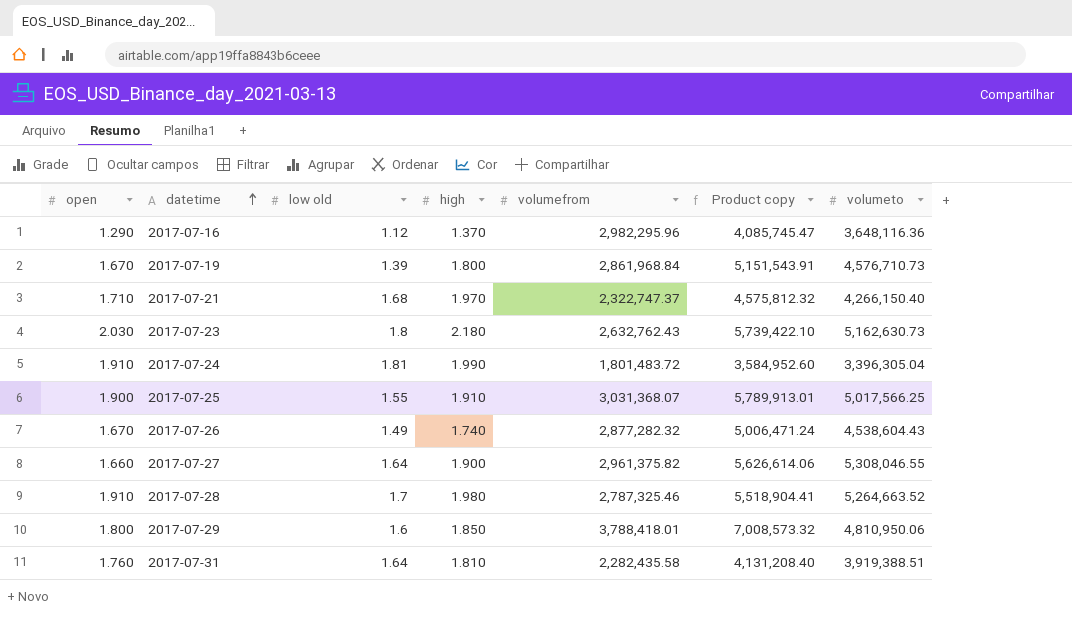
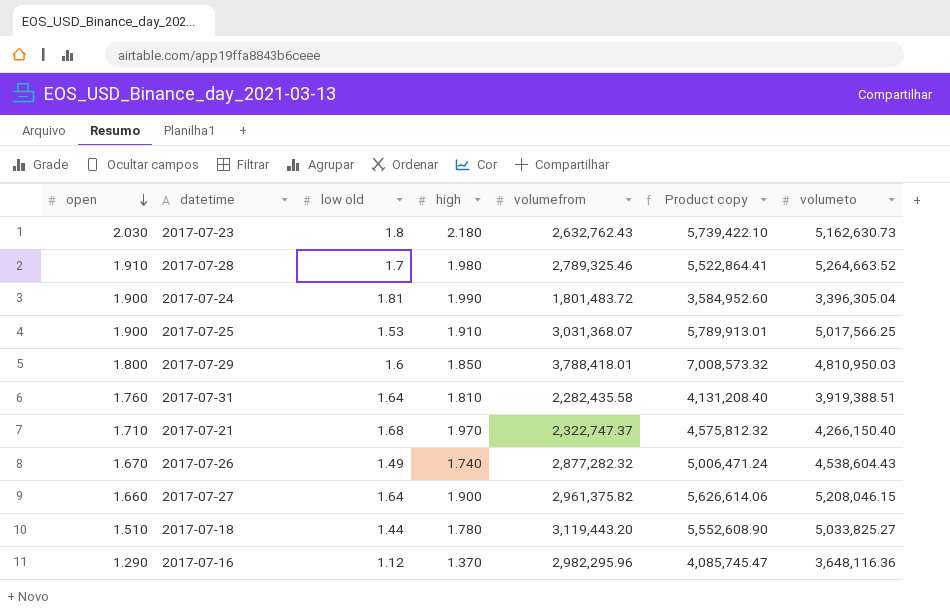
row order: datetime ascending -> open descending
row 2017-07-19: 1.670 | 1.39 | 1.800 | 2,861,968.84 | 5,151,543.91 | 4,576,710.73 -> none
2017-07-28 | volumefrom: 2,787,325.46 -> 2,789,325.46
2017-07-28 | Product copy: 5,518,904.41 -> 5,522,864.41
2017-07-24 | open: 1.910 -> 1.900
2017-07-25 | low old: 1.55 -> 1.53
2017-07-29 | volumeto: 4,810,950.06 -> 4,810,950.03
2017-07-27 | volumeto: 5,308,046.55 -> 5,208,046.15
row 2017-07-18: none -> 1.510 | 1.44 | 1.780 | 3,119,443.20 | 5,552,608.90 | 5,033,825.27

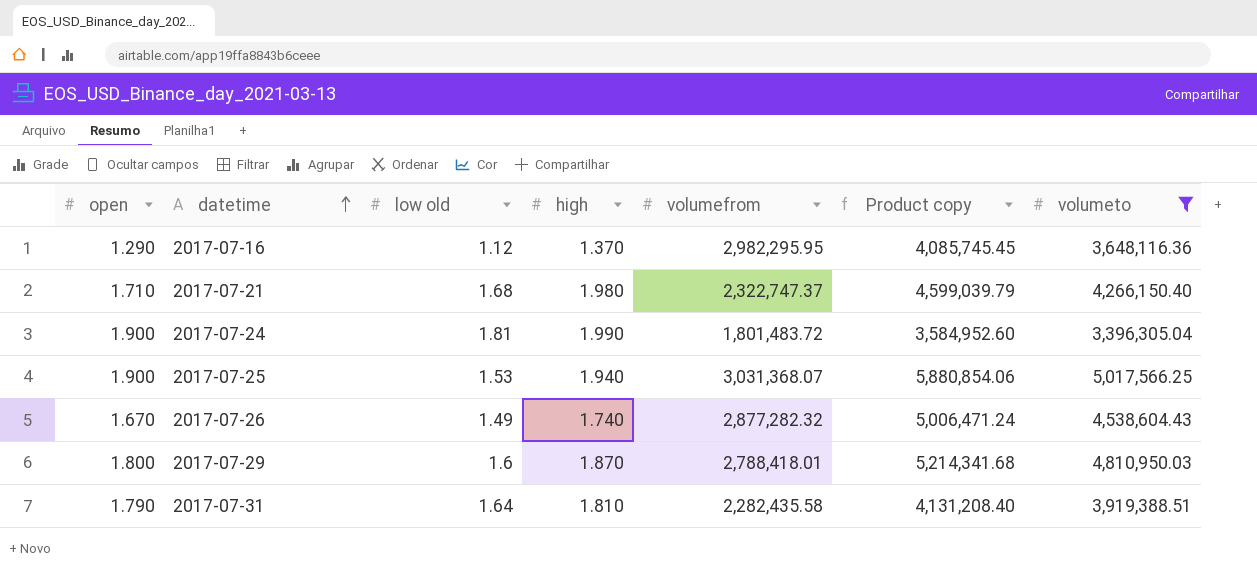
filter: none -> volumeto <= 5,017,566.25
row order: open descending -> datetime ascending
2017-07-16 | volumefrom: 2,982,295.96 -> 2,982,295.95
2017-07-16 | Product copy: 4,085,745.47 -> 4,085,745.45
2017-07-21 | high: 1.970 -> 1.980
2017-07-21 | Product copy: 4,575,812.32 -> 4,599,039.79
2017-07-25 | high: 1.910 -> 1.940
2017-07-25 | Product copy: 5,789,913.01 -> 5,880,854.06
2017-07-29 | high: 1.850 -> 1.870
2017-07-29 | volumefrom: 3,788,418.01 -> 2,788,418.01
2017-07-29 | Product copy: 7,008,573.32 -> 5,214,341.68
2017-07-31 | open: 1.760 -> 1.790

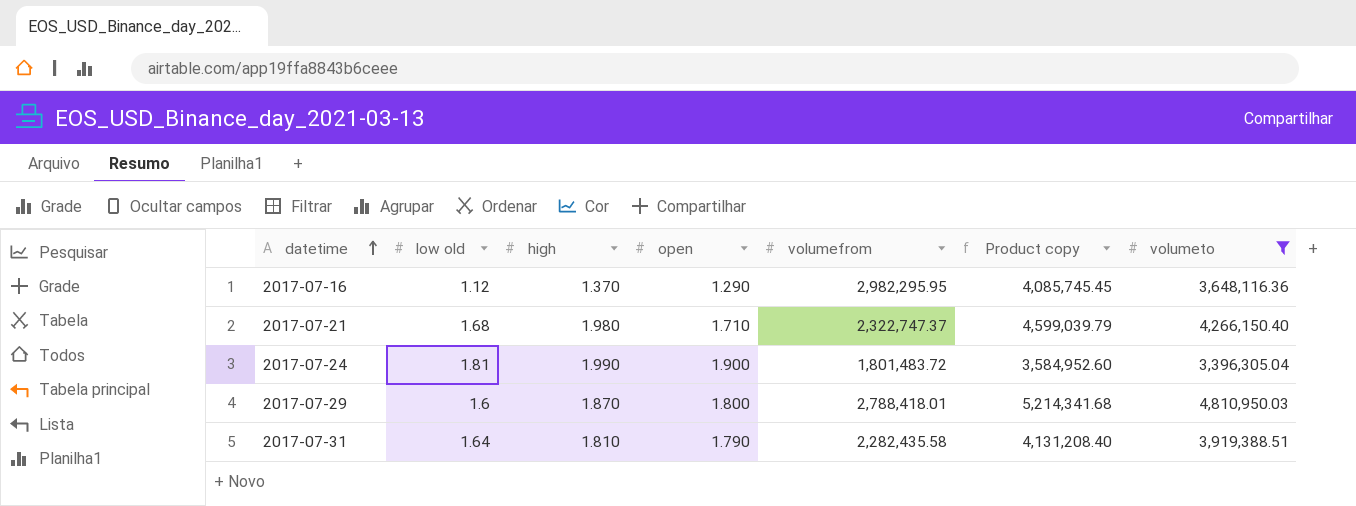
column open | position: 1 -> 4
row 2017-07-25: 1.900 | 1.53 | 1.940 | 3,031,368.07 | 5,880,854.06 | 5,017,566.25 -> none
row 2017-07-26: 1.670 | 1.49 | 1.740 | 2,877,282.32 | 5,006,471.24 | 4,538,604.43 -> none

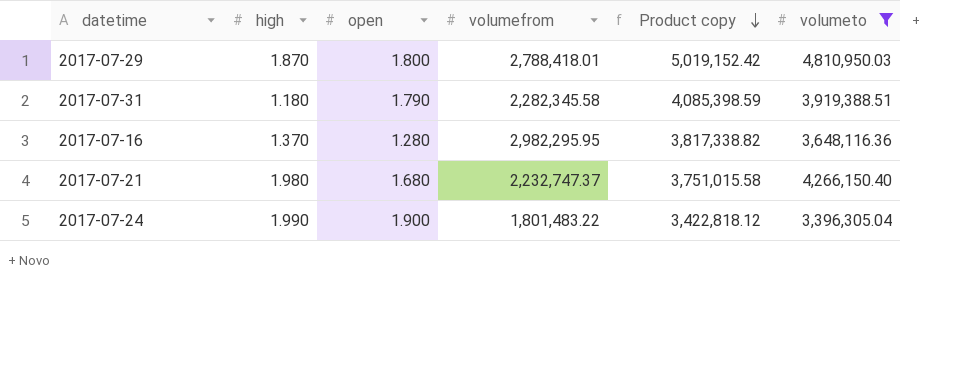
row order: datetime ascending -> Product copy descending
column low old | position: 2 -> none
column Product copy | formula: [high] * [volumefrom] -> [open] * [volumefrom]
2017-07-31 | high: 1.810 -> 1.180
2017-07-31 | volumefrom: 2,282,435.58 -> 2,282,345.58
2017-07-16 | open: 1.290 -> 1.280
2017-07-21 | open: 1.710 -> 1.680
2017-07-21 | volumefrom: 2,322,747.37 -> 2,232,747.37
2017-07-24 | volumefrom: 1,801,483.72 -> 1,801,483.22

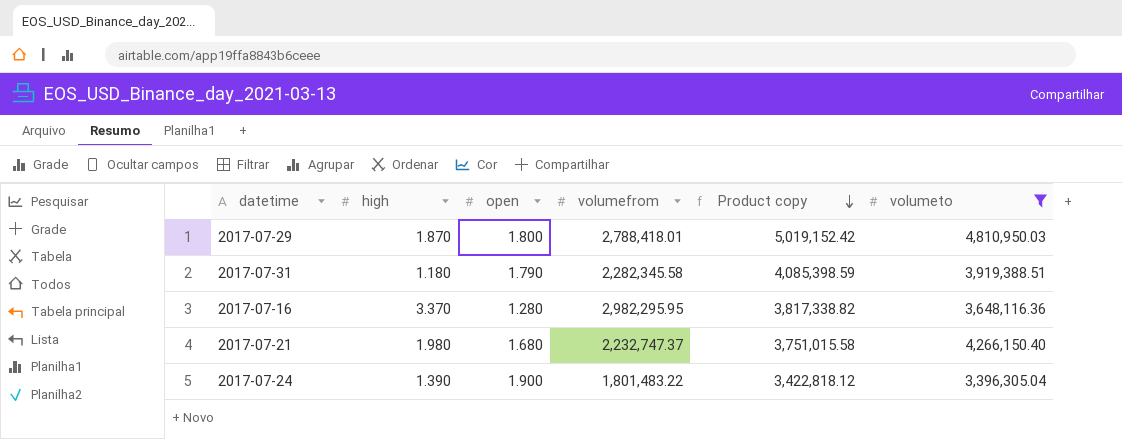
2017-07-16 | high: 1.370 -> 3.370
2017-07-24 | high: 1.990 -> 1.390

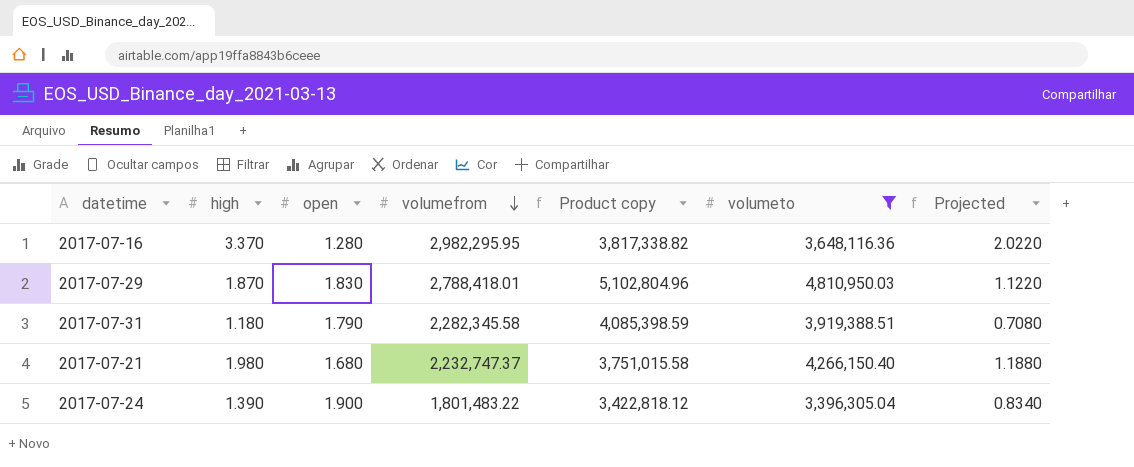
row order: Product copy descending -> volumefrom descending
column Projected | formula: none -> [high] * 0.6
2017-07-29 | open: 1.800 -> 1.830
2017-07-29 | Product copy: 5,019,152.42 -> 5,102,804.96

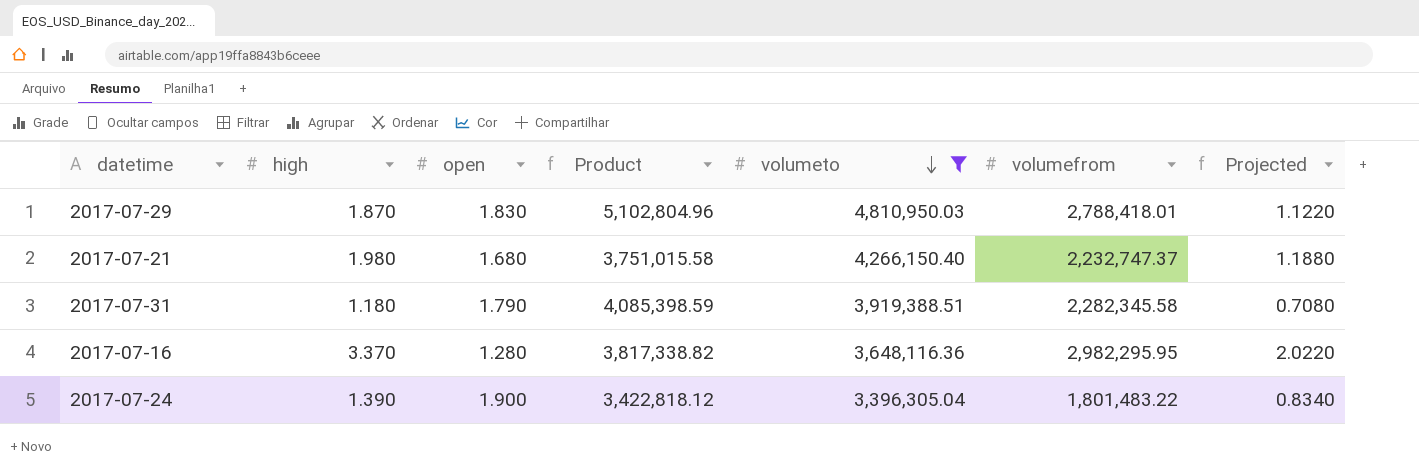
row order: volumefrom descending -> volumeto descending
column name: Product copy -> Product
column volumefrom | position: 4 -> 6

